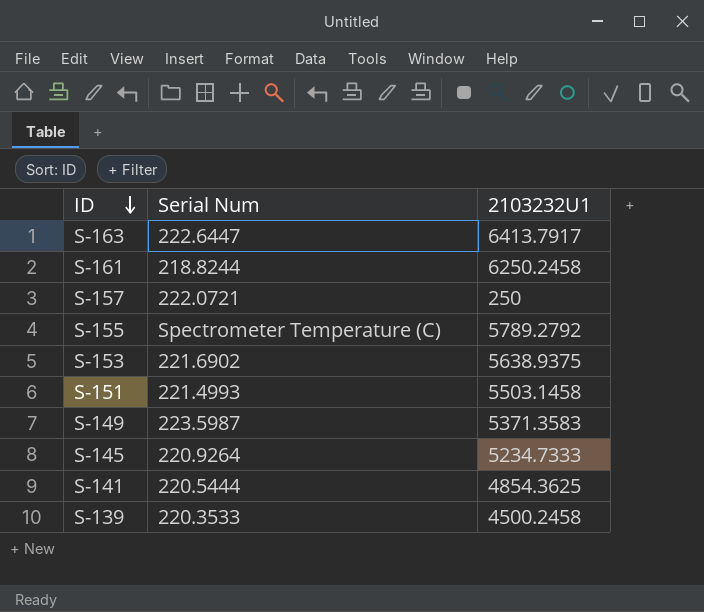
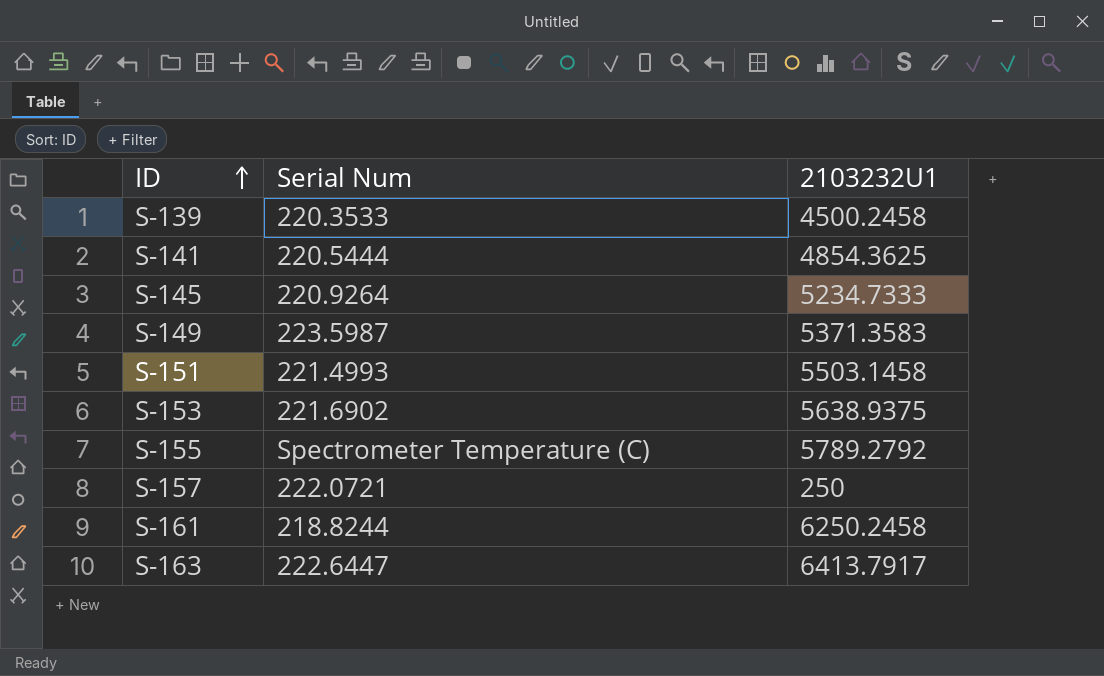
row order: ID descending -> ID ascending

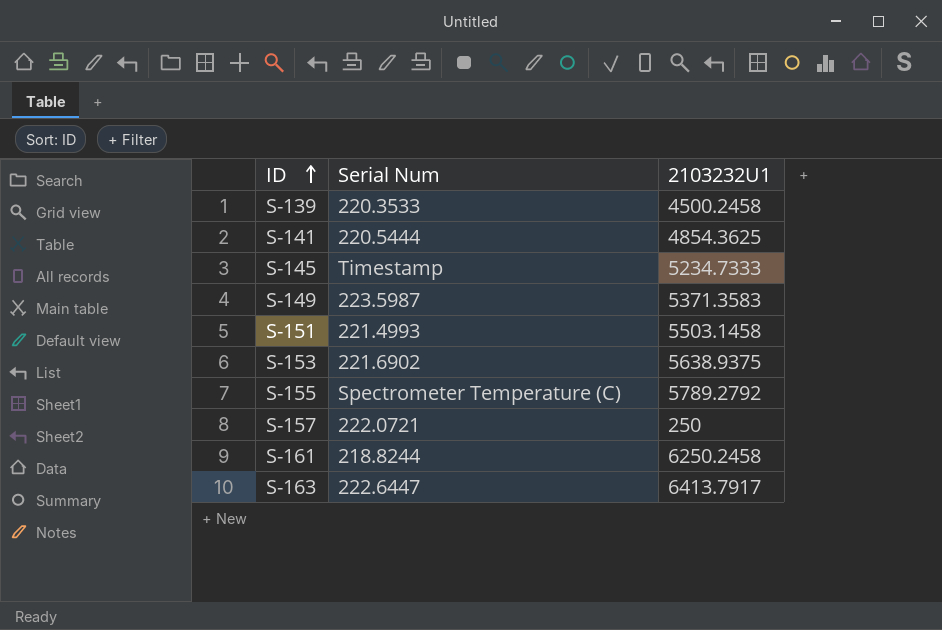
S-145 | Serial Num: 220.9264 -> Timestamp

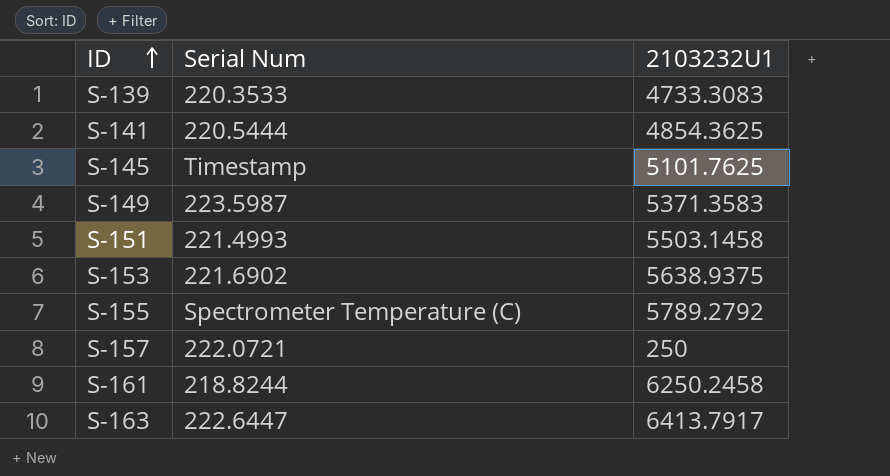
S-139 | 2103232U1: 4500.2458 -> 4733.3083
S-145 | 2103232U1: 5234.7333 -> 5101.7625

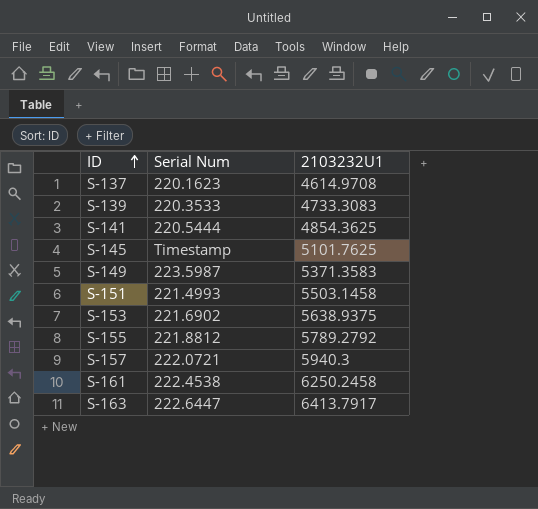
row S-137: none -> 220.1623 | 4614.9708
S-155 | Serial Num: Spectrometer Temperature (C) -> 221.8812
S-157 | 2103232U1: 250 -> 5940.3
S-161 | Serial Num: 218.8244 -> 222.4538

